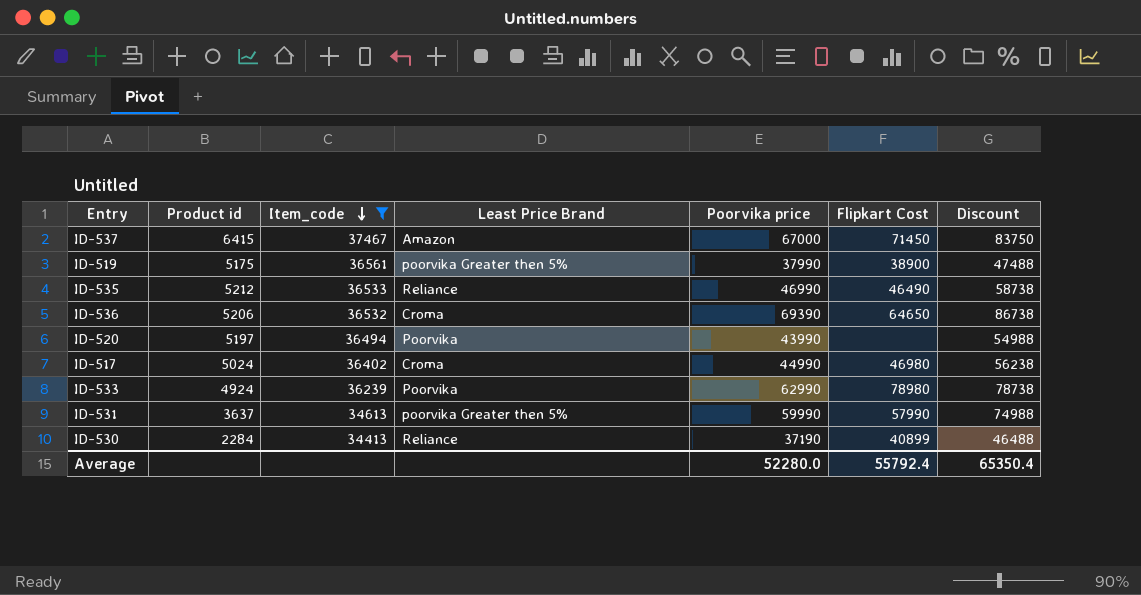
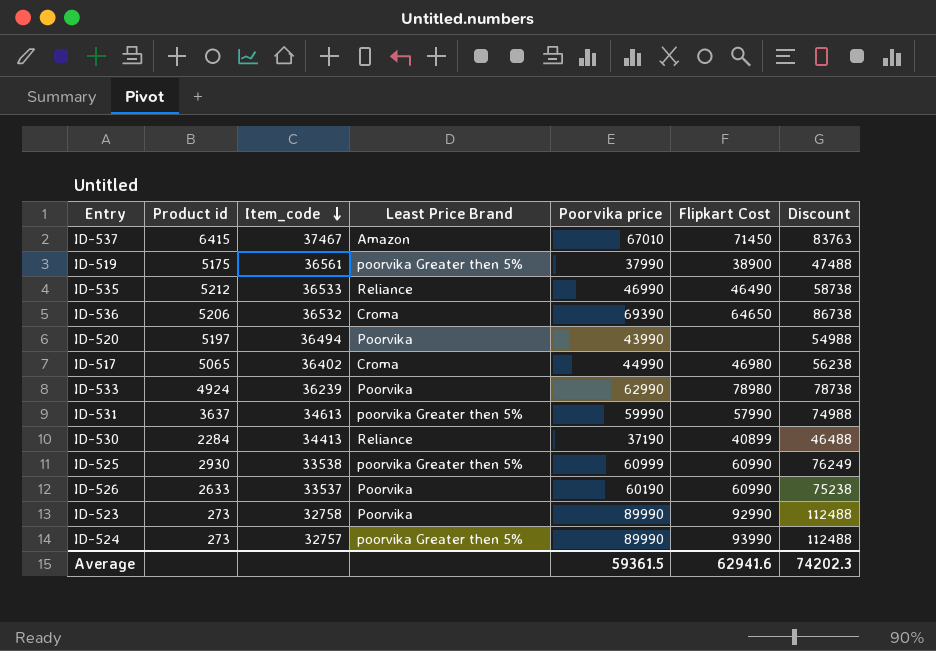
filter: Item_code >= 34413 -> none
ID-537 | Poorvika price: 67000 -> 67010
ID-537 | Discount: 83750 -> 83763
ID-517 | Product id: 5024 -> 5065
Average | Poorvika price: 52280.0 -> 59361.5
Average | Flipkart Cost: 55792.4 -> 62941.6
Average | Discount: 65350.4 -> 74202.3

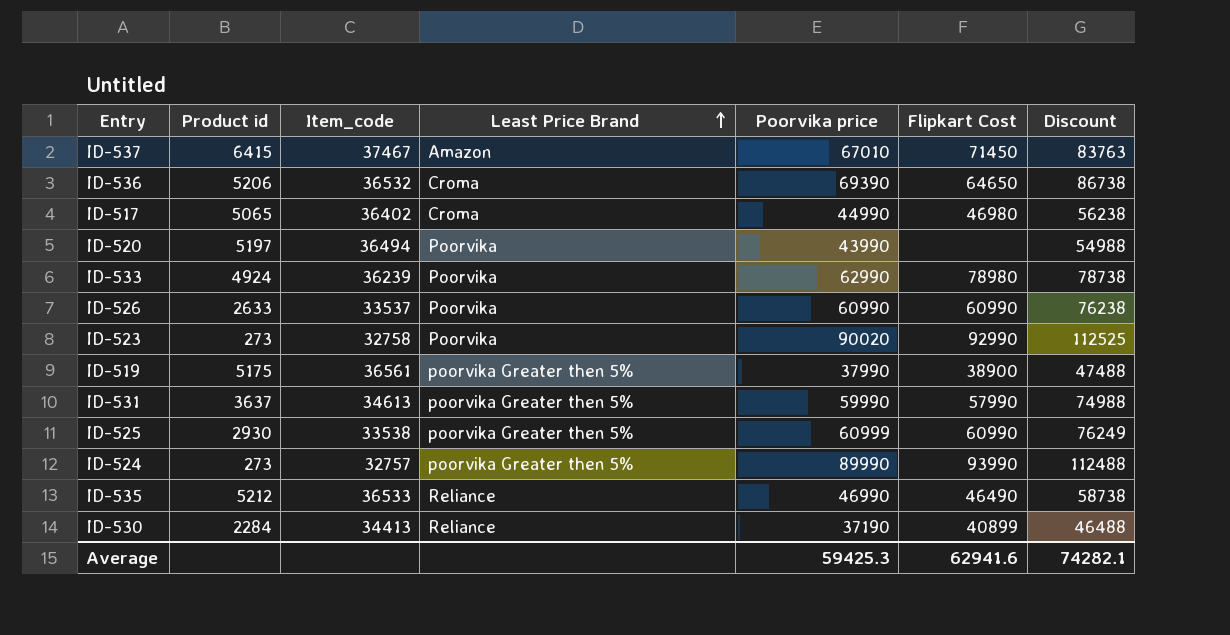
row order: Item_code descending -> Least Price Brand ascending
ID-526 | Poorvika price: 60190 -> 60990
ID-526 | Discount: 75238 -> 76238
ID-523 | Poorvika price: 89990 -> 90020
ID-523 | Discount: 112488 -> 112525
Average | Poorvika price: 59361.5 -> 59425.3
Average | Discount: 74202.3 -> 74282.1

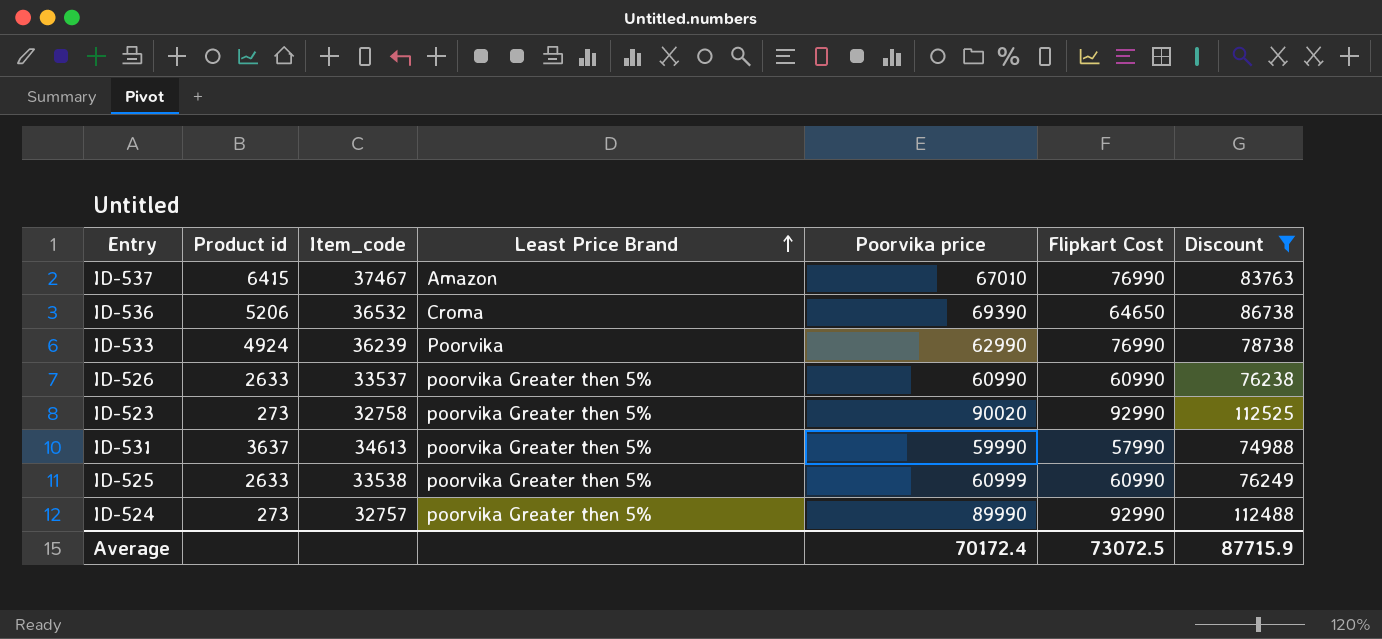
filter: none -> Discount >= 74988
ID-537 | Flipkart Cost: 71450 -> 76990
ID-533 | Flipkart Cost: 78980 -> 76990
ID-526 | Least Price Brand: Poorvika -> poorvika Greater then 5%
ID-523 | Least Price Brand: Poorvika -> poorvika Greater then 5%
ID-525 | Product id: 2930 -> 2633
ID-524 | Flipkart Cost: 93990 -> 92990
Average | Poorvika price: 59425.3 -> 70172.4
Average | Flipkart Cost: 62941.6 -> 73072.5
Average | Discount: 74282.1 -> 87715.9

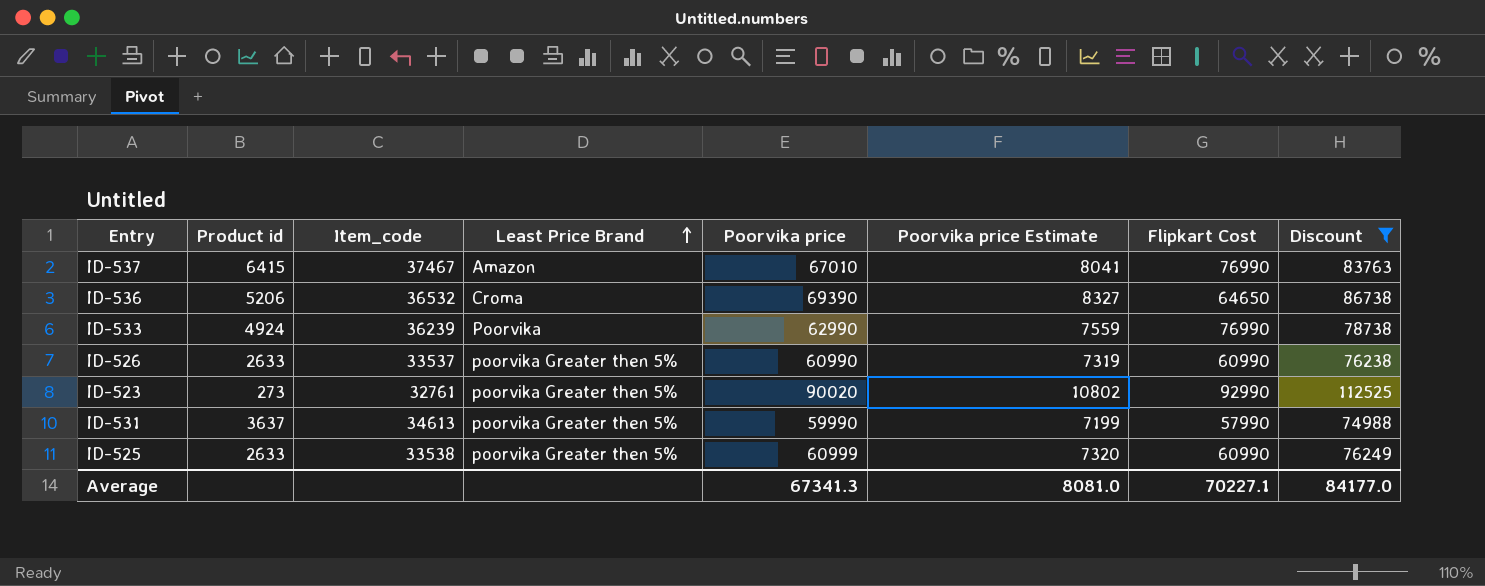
column Poorvika price Estimate | formula: none -> [Poorvika price] * 0.12
row ID-524: 273 | 32757 | poorvika Greater then 5% | 89990 | 92990 | 112488 -> none
ID-523 | Item_code: 32758 -> 32761
Average | Poorvika price: 70172.4 -> 67341.3
Average | Flipkart Cost: 73072.5 -> 70227.1
Average | Discount: 87715.9 -> 84177.0

